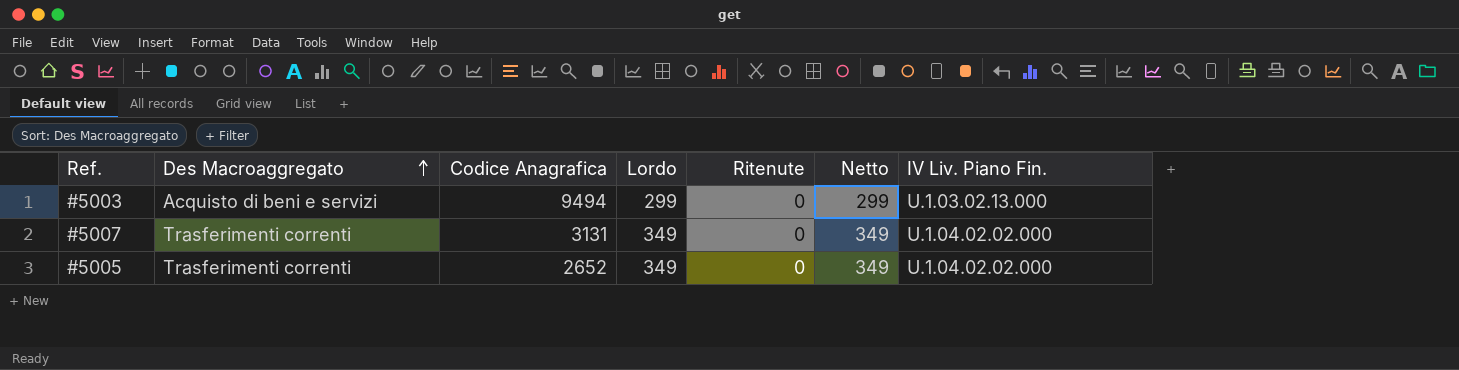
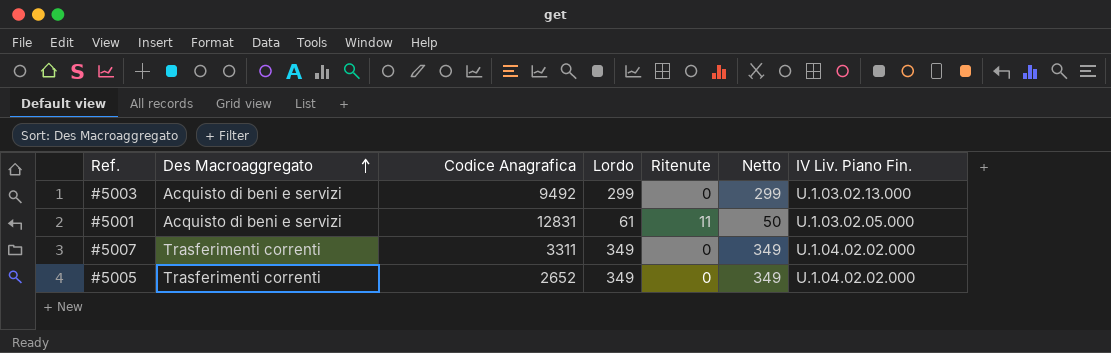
#5003 | Codice Anagrafica: 9494 -> 9492
row #5001: none -> Acquisto di beni e servizi | 12831 | 61 | 11 | 50 | U.1.03.02.05.000
#5007 | Codice Anagrafica: 3131 -> 3311

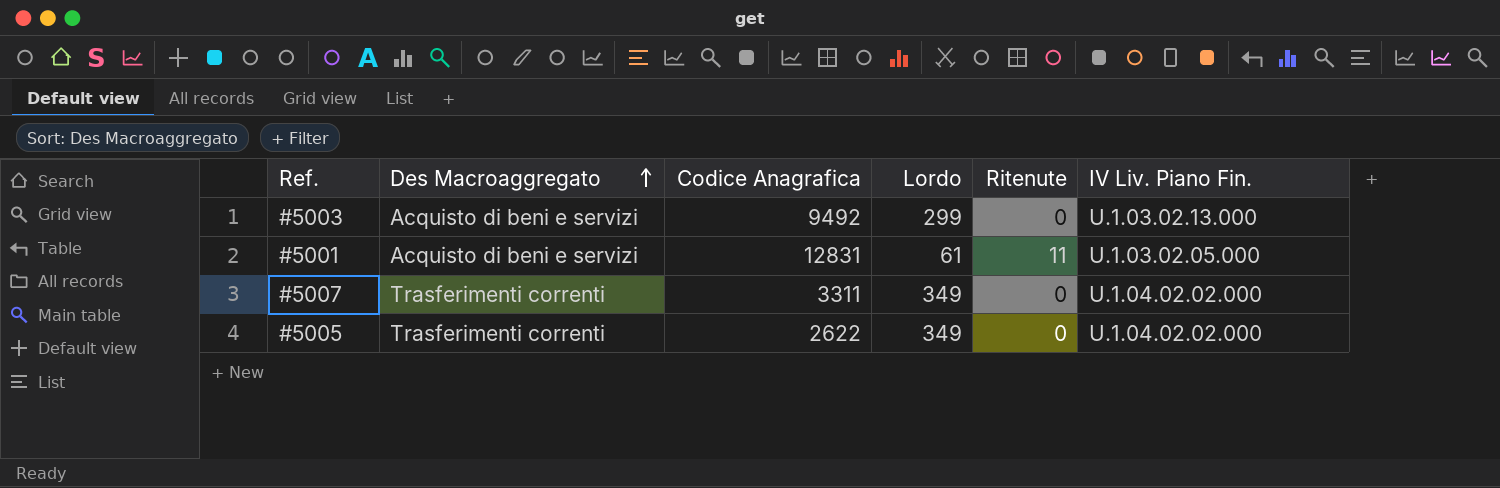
column Netto | formula: [Lordo] - [Ritenute] -> none
#5005 | Codice Anagrafica: 2652 -> 2622

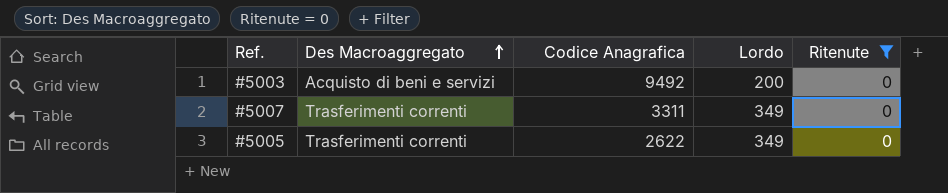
filter: none -> Ritenute = 0
column IV Liv. Piano Fin. | position: 6 -> none
#5003 | Lordo: 299 -> 200

